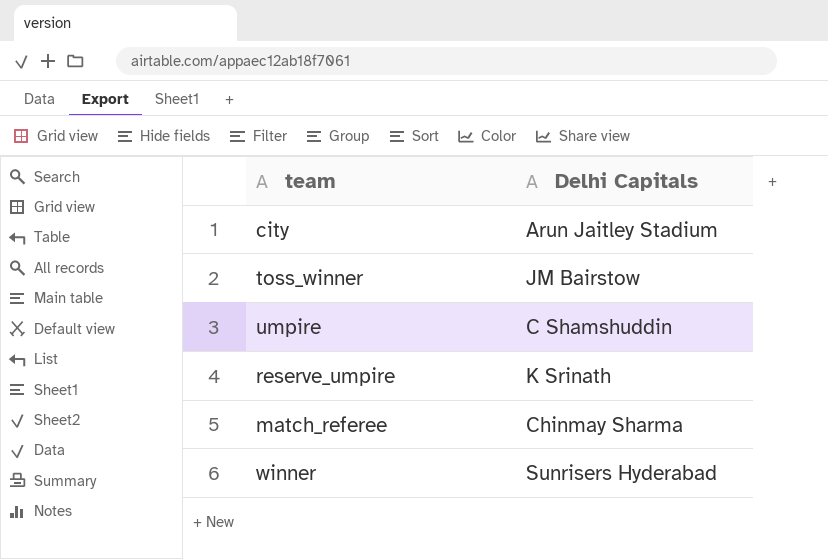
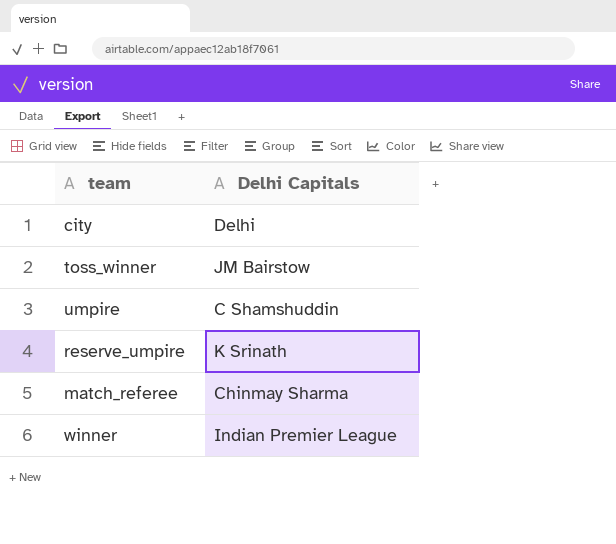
city | Delhi Capitals: Arun Jaitley Stadium -> Delhi
winner | Delhi Capitals: Sunrisers Hyderabad -> Indian Premier League

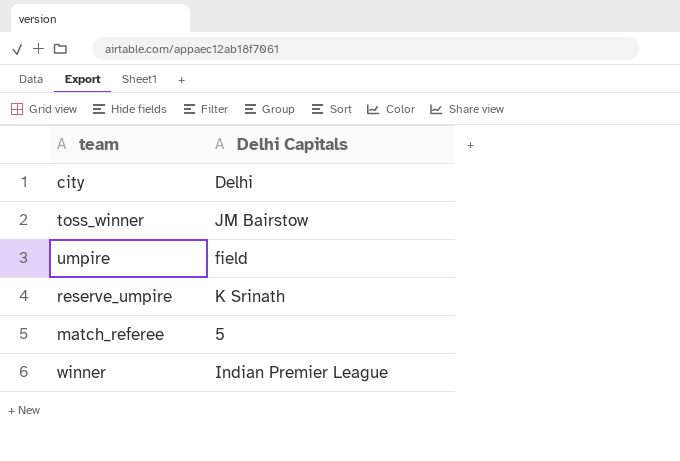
umpire | Delhi Capitals: C Shamshuddin -> field
match_referee | Delhi Capitals: Chinmay Sharma -> 5

